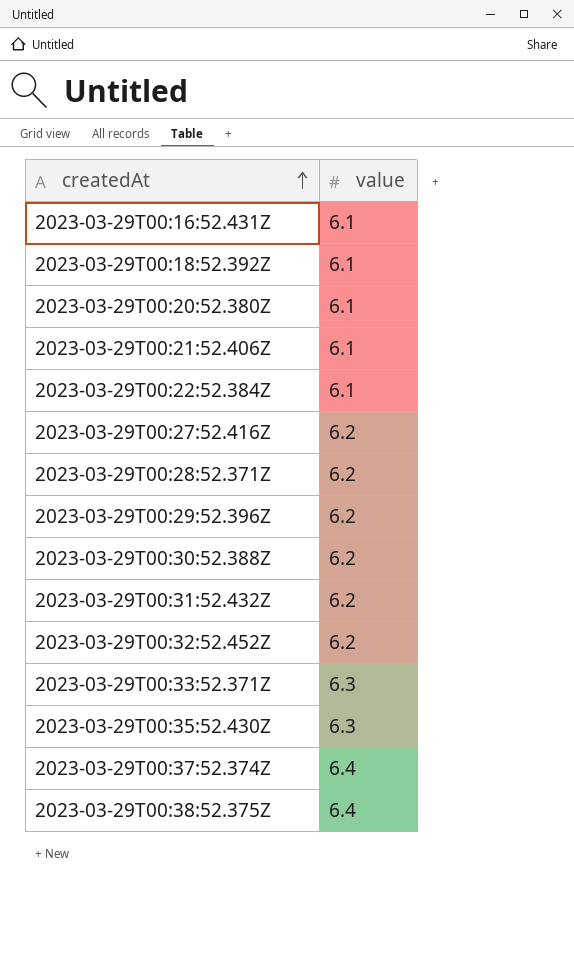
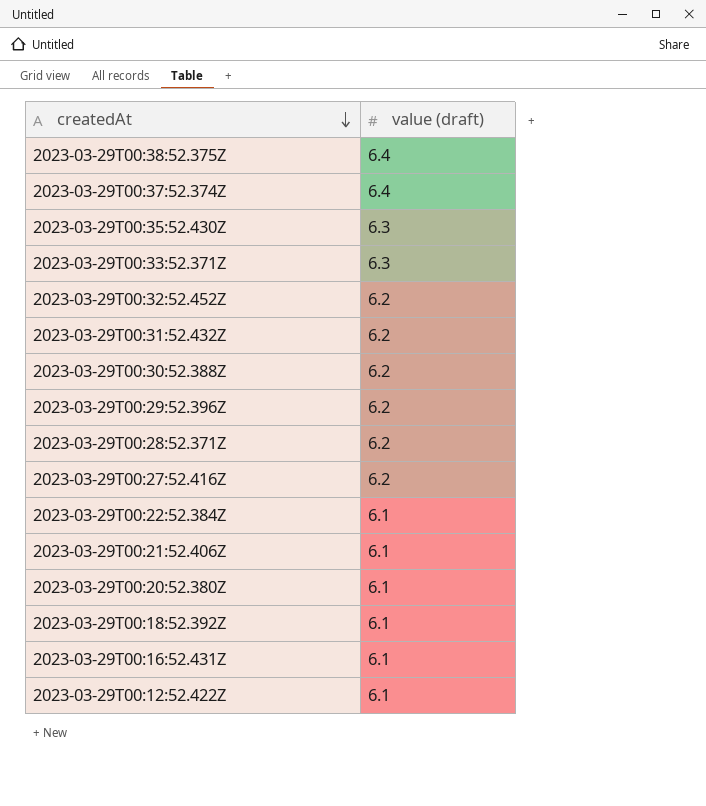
row order: createdAt ascending -> createdAt descending
column name: value -> value (draft)
row 2023-03-29T00:12:52.422Z: none -> 6.1

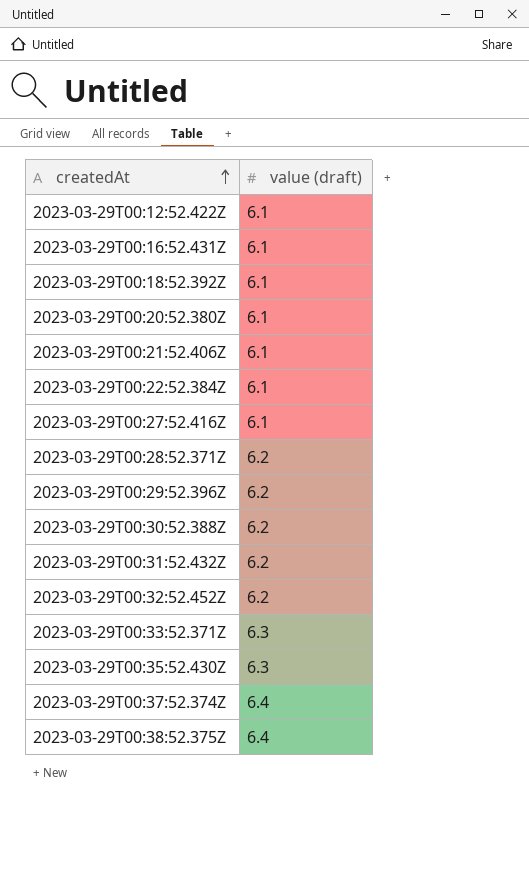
row order: createdAt descending -> createdAt ascending
2023-03-29T00:27:52.416Z | value (draft): 6.2 -> 6.1

